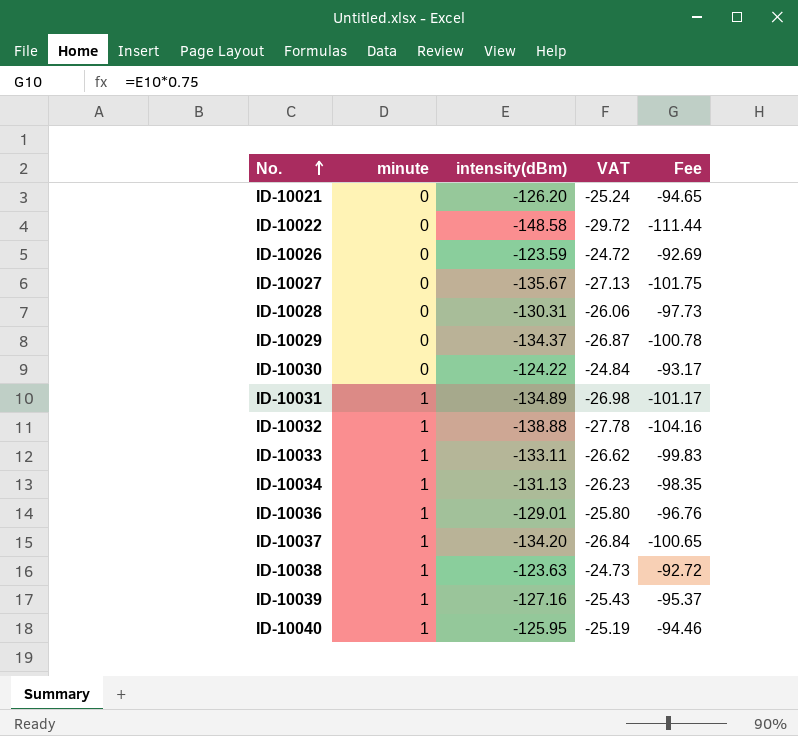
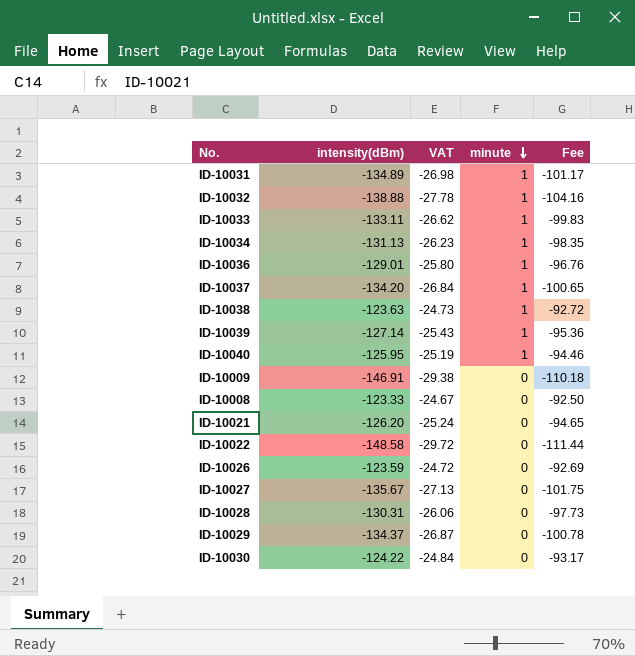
row order: No. ascending -> minute descending
column minute | position: 2 -> 4
ID-10039 | intensity(dBm): -127.16 -> -127.14
ID-10039 | Fee: -95.37 -> -95.36
row ID-10009: none -> -146.91 | -29.38 | 0 | -110.18
row ID-10008: none -> -123.33 | -24.67 | 0 | -92.50

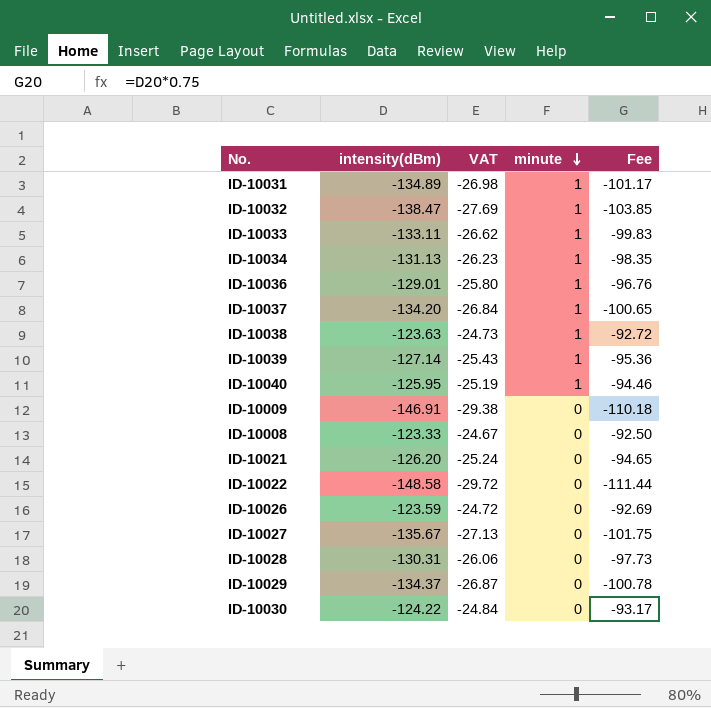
ID-10032 | intensity(dBm): -138.88 -> -138.47
ID-10032 | VAT: -27.78 -> -27.69
ID-10032 | Fee: -104.16 -> -103.85

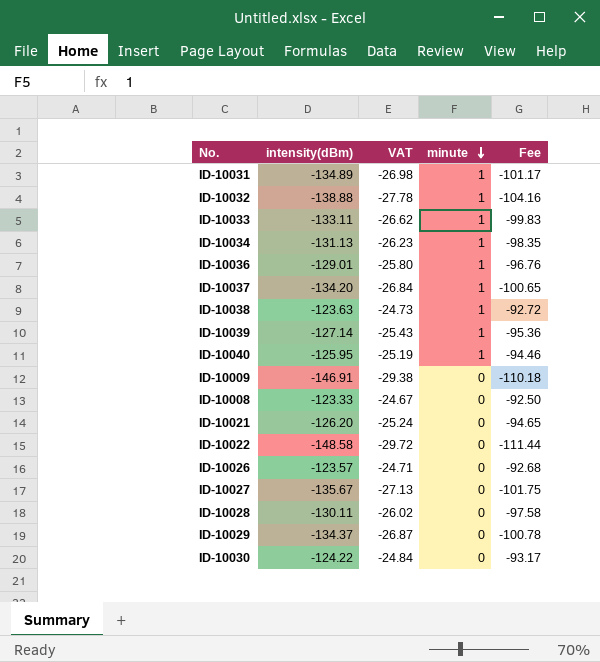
ID-10032 | intensity(dBm): -138.47 -> -138.88
ID-10032 | VAT: -27.69 -> -27.78
ID-10032 | Fee: -103.85 -> -104.16
ID-10026 | intensity(dBm): -123.59 -> -123.57
ID-10026 | VAT: -24.72 -> -24.71
ID-10026 | Fee: -92.69 -> -92.68
ID-10028 | intensity(dBm): -130.31 -> -130.11
ID-10028 | VAT: -26.06 -> -26.02
ID-10028 | Fee: -97.73 -> -97.58

